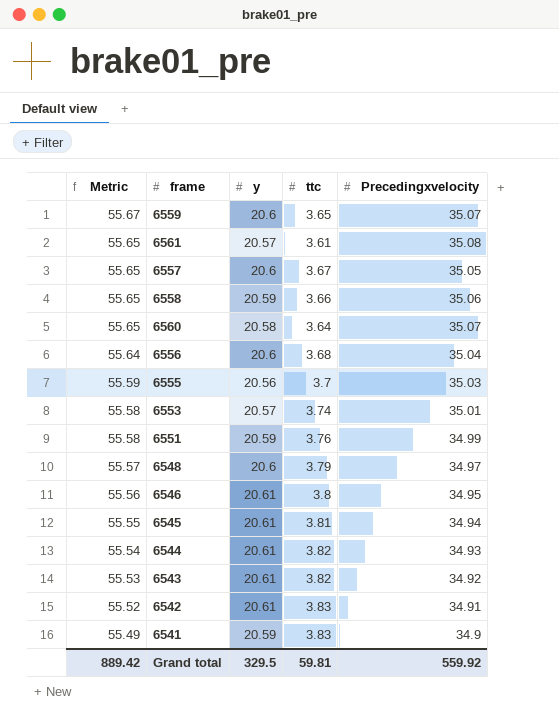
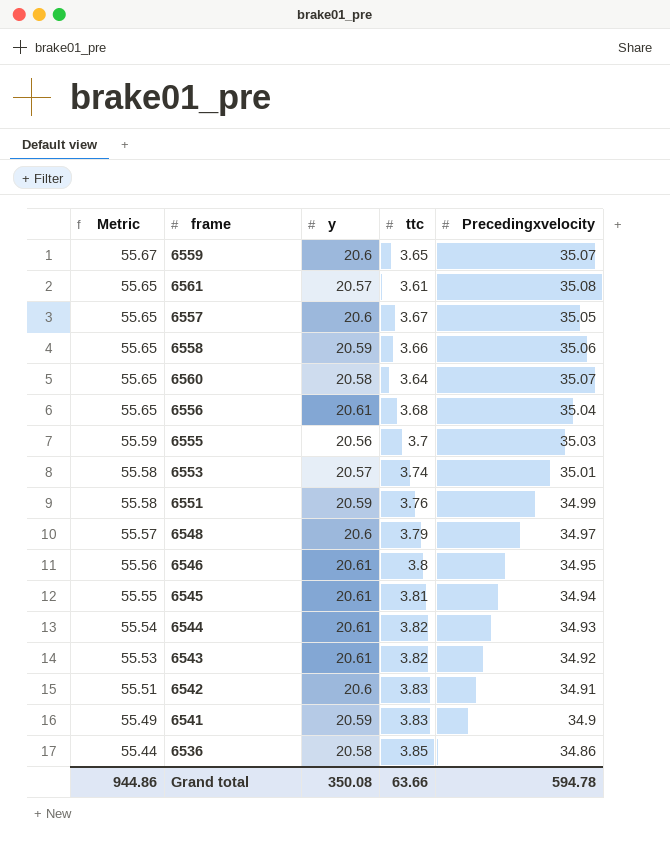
6556 | Metric: 55.64 -> 55.65
6556 | y: 20.6 -> 20.61
6542 | Metric: 55.52 -> 55.51
6542 | y: 20.61 -> 20.6
row 6536: none -> 55.44 | 20.58 | 3.85 | 34.86
Grand total | Metric: 889.42 -> 944.86
Grand total | y: 329.5 -> 350.08
Grand total | ttc: 59.81 -> 63.66
Grand total | Precedingxvelocity: 559.92 -> 594.78

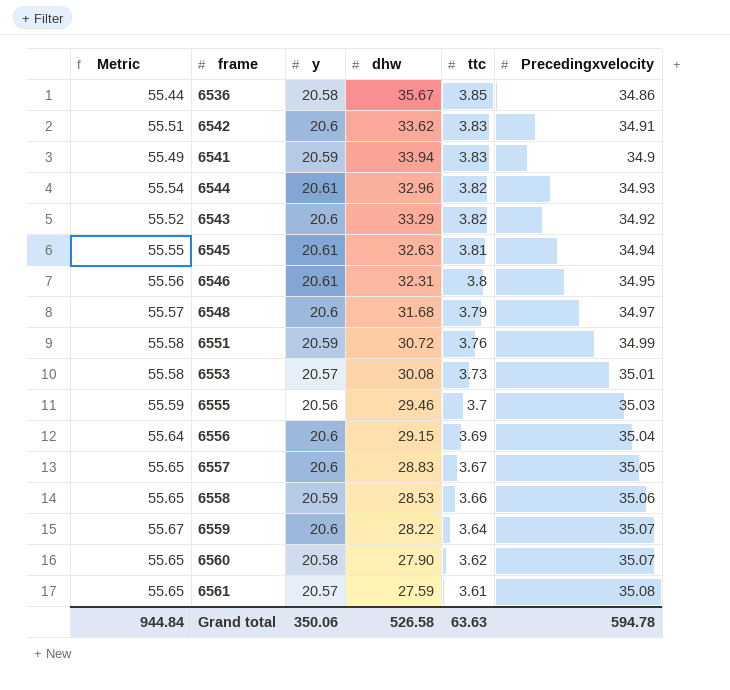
row order: Metric descending -> ttc descending
column dhw | position: none -> 4
6543 | Metric: 55.53 -> 55.52
6543 | y: 20.61 -> 20.6
6553 | ttc: 3.74 -> 3.73
6556 | Metric: 55.65 -> 55.64
6556 | y: 20.61 -> 20.6
6556 | ttc: 3.68 -> 3.69
6559 | ttc: 3.65 -> 3.64
6560 | ttc: 3.64 -> 3.62
Grand total | Metric: 944.86 -> 944.84
Grand total | y: 350.08 -> 350.06
Grand total | ttc: 63.66 -> 63.63

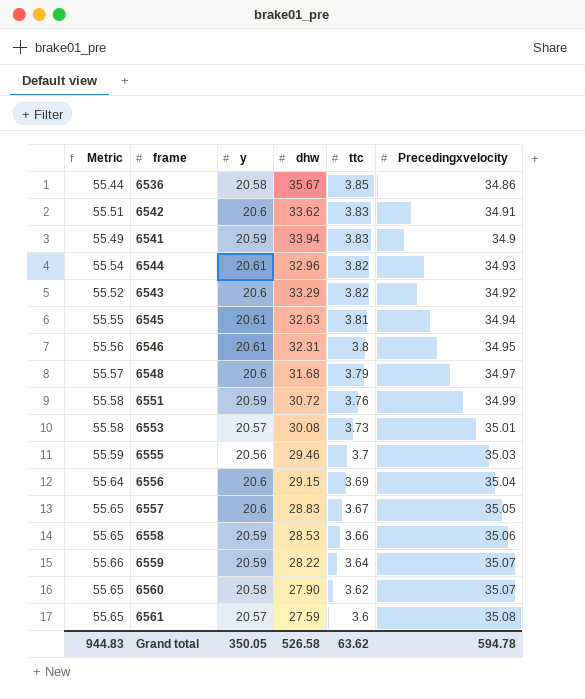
6559 | Metric: 55.67 -> 55.66
6559 | y: 20.6 -> 20.59
6561 | ttc: 3.61 -> 3.6
Grand total | Metric: 944.84 -> 944.83
Grand total | y: 350.06 -> 350.05
Grand total | ttc: 63.63 -> 63.62

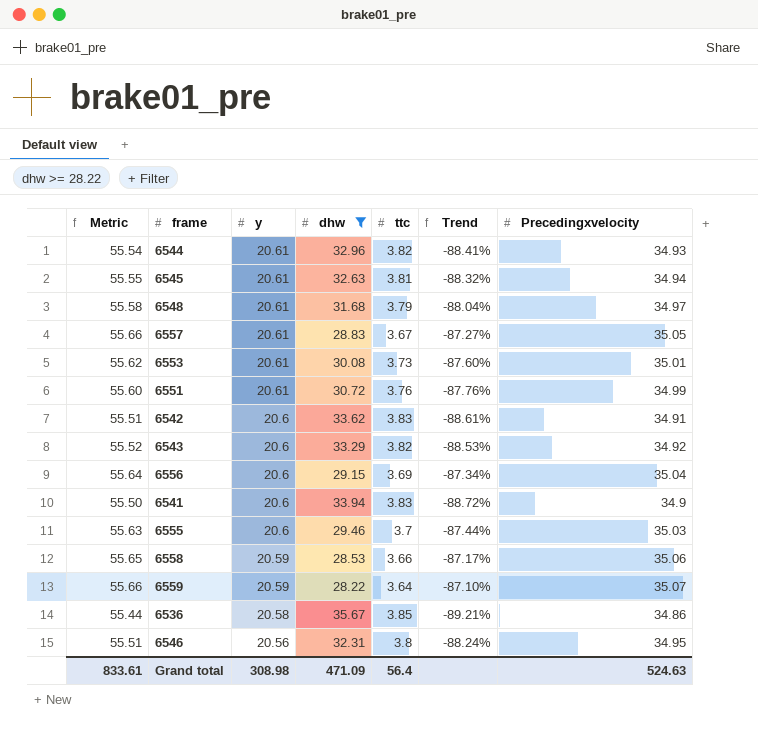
filter: none -> dhw >= 28.22
row order: ttc descending -> y descending
column Trend | formula: none -> ([ttc] - [dhw]) / [dhw]
6548 | Metric: 55.57 -> 55.58
6548 | y: 20.6 -> 20.61
6557 | Metric: 55.65 -> 55.66
6557 | y: 20.6 -> 20.61
6553 | Metric: 55.58 -> 55.62
6553 | y: 20.57 -> 20.61
6551 | Metric: 55.58 -> 55.60
6551 | y: 20.59 -> 20.61
6541 | Metric: 55.49 -> 55.50
6541 | y: 20.59 -> 20.6
6555 | Metric: 55.59 -> 55.63
6555 | y: 20.56 -> 20.6
6546 | Metric: 55.56 -> 55.51
6546 | y: 20.61 -> 20.56
Grand total | Metric: 944.83 -> 833.61
Grand total | y: 350.05 -> 308.98
Grand total | dhw: 526.58 -> 471.09
Grand total | ttc: 63.62 -> 56.4
Grand total | Precedingxvelocity: 594.78 -> 524.63

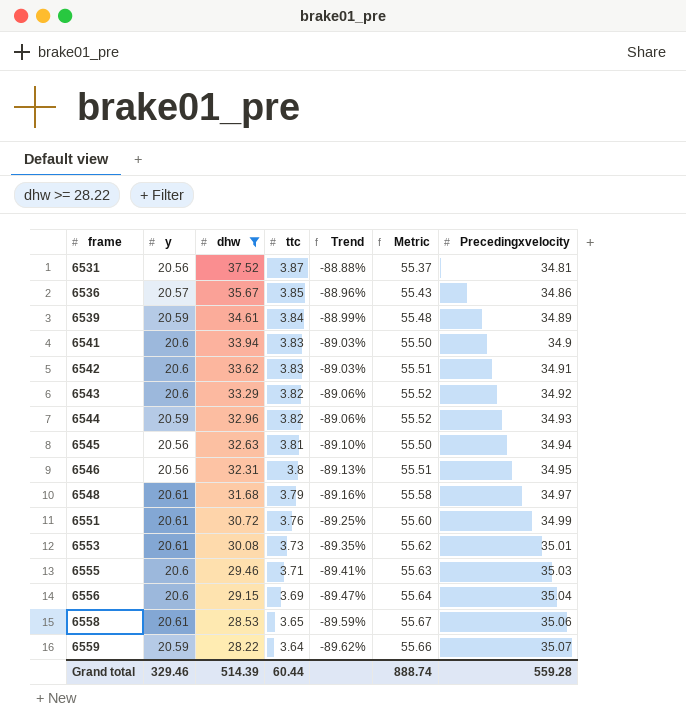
row order: y descending -> frame ascending
column Trend | formula: ([ttc] - [dhw]) / [dhw] -> ([ttc] - [Precedingxvelocity]) / [Precedingxvelocity]
column Metric | position: 1 -> 6
row 6557: 55.66 | 20.61 | 28.83 | 3.67 | -87.27% | 35.05 -> none
row 6531: none -> 20.56 | 37.52 | 3.87 | -88.88% | 55.37 | 34.81
6536 | y: 20.58 -> 20.57
6536 | Metric: 55.44 -> 55.43
row 6539: none -> 20.59 | 34.61 | 3.84 | -88.99% | 55.48 | 34.89
6544 | y: 20.61 -> 20.59
6544 | Metric: 55.54 -> 55.52
6545 | y: 20.61 -> 20.56
6545 | Metric: 55.55 -> 55.50
6555 | ttc: 3.7 -> 3.71
6558 | y: 20.59 -> 20.61
6558 | ttc: 3.66 -> 3.65
6558 | Metric: 55.65 -> 55.67
Grand total | y: 308.98 -> 329.46
Grand total | dhw: 471.09 -> 514.39
Grand total | ttc: 56.4 -> 60.44
Grand total | Metric: 833.61 -> 888.74
Grand total | Precedingxvelocity: 524.63 -> 559.28

